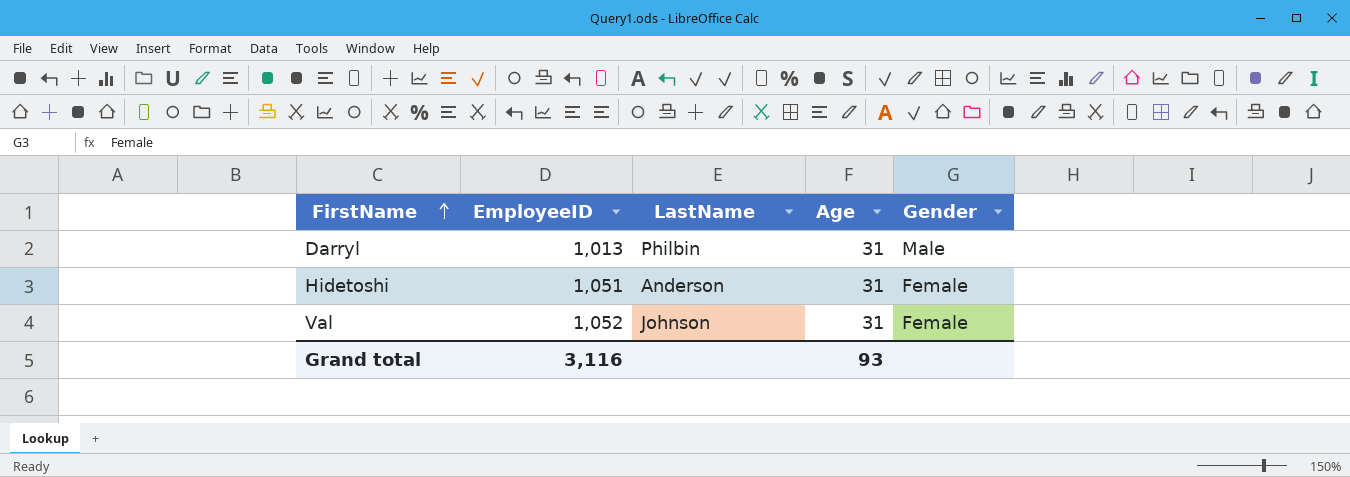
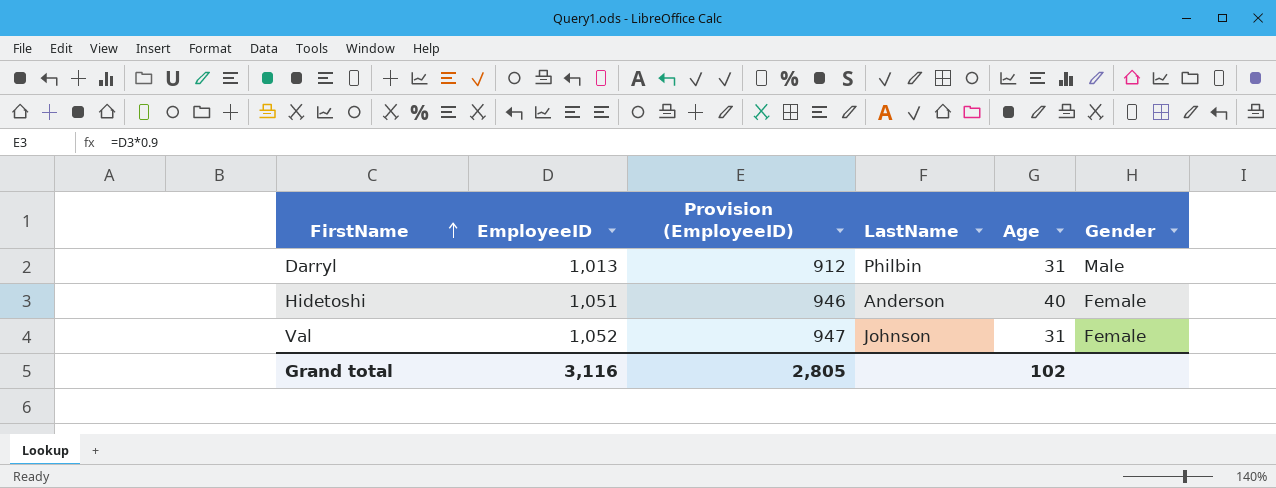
column Provision (EmployeeID) | formula: none -> [EmployeeID] * 0.9
Hidetoshi | Age: 31 -> 40
Grand total | Age: 93 -> 102

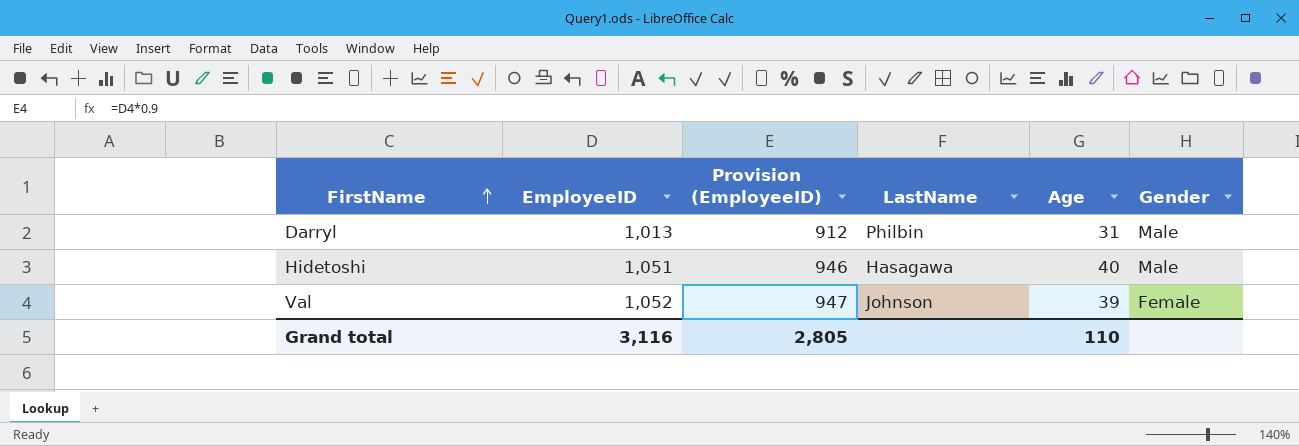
Hidetoshi | LastName: Anderson -> Hasagawa
Hidetoshi | Gender: Female -> Male
Val | Age: 31 -> 39
Grand total | Age: 102 -> 110

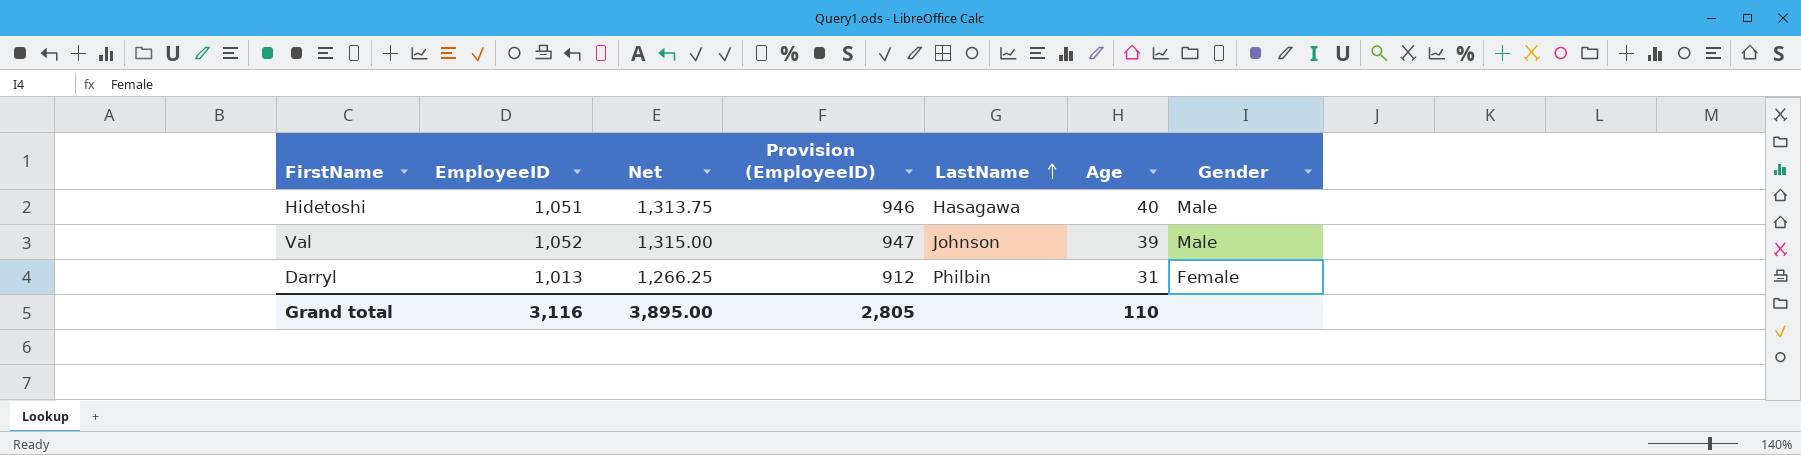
row order: FirstName ascending -> LastName ascending
column Net | formula: none -> [EmployeeID] * 1.25
Val | Gender: Female -> Male
Darryl | Gender: Male -> Female

